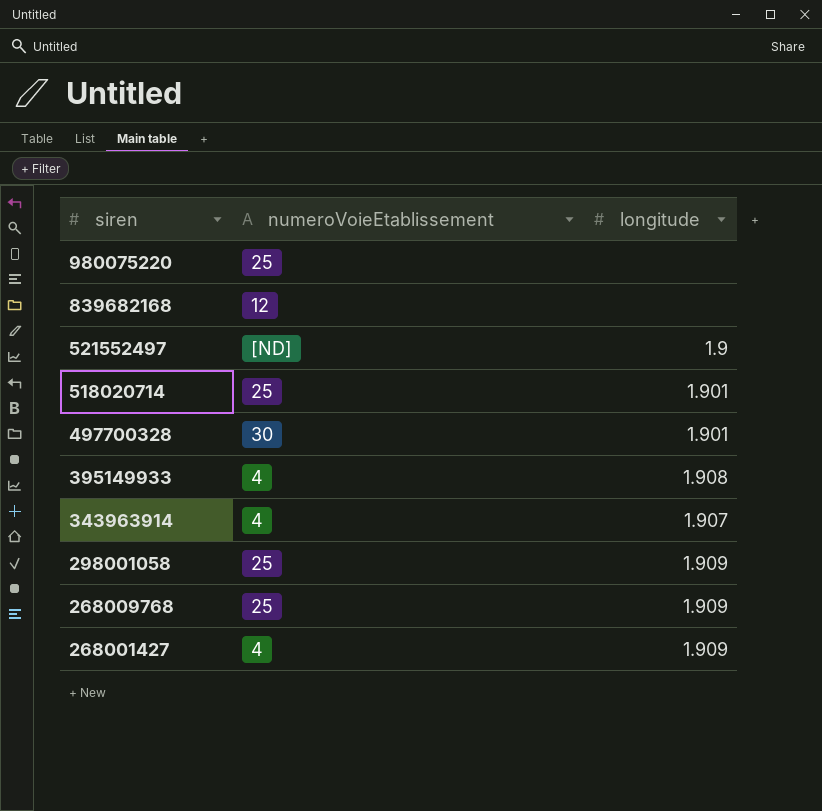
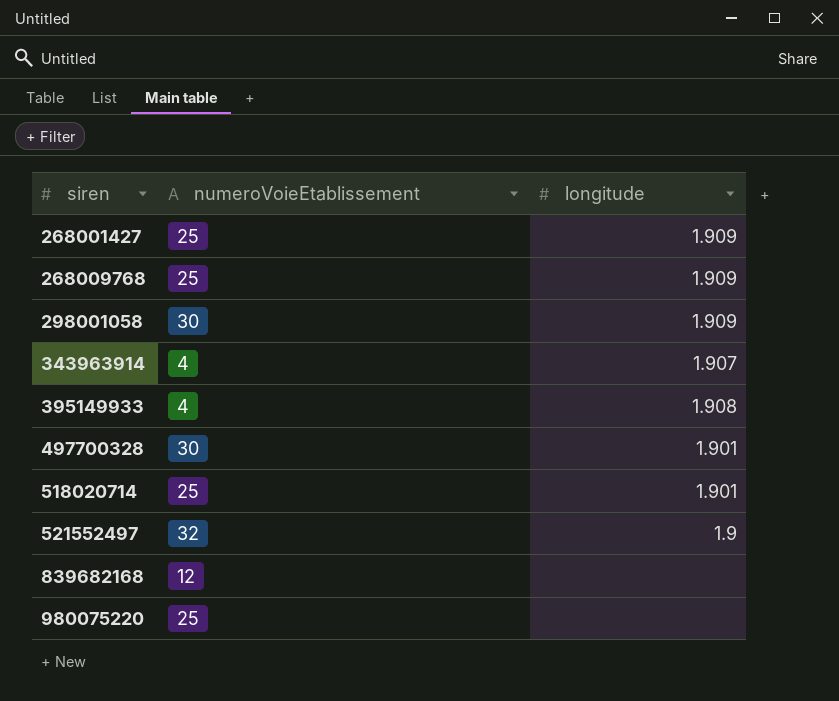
row order: siren descending -> siren ascending
268001427 | numeroVoieEtablissement: 4 -> 25
298001058 | numeroVoieEtablissement: 25 -> 30
521552497 | numeroVoieEtablissement: [ND] -> 32

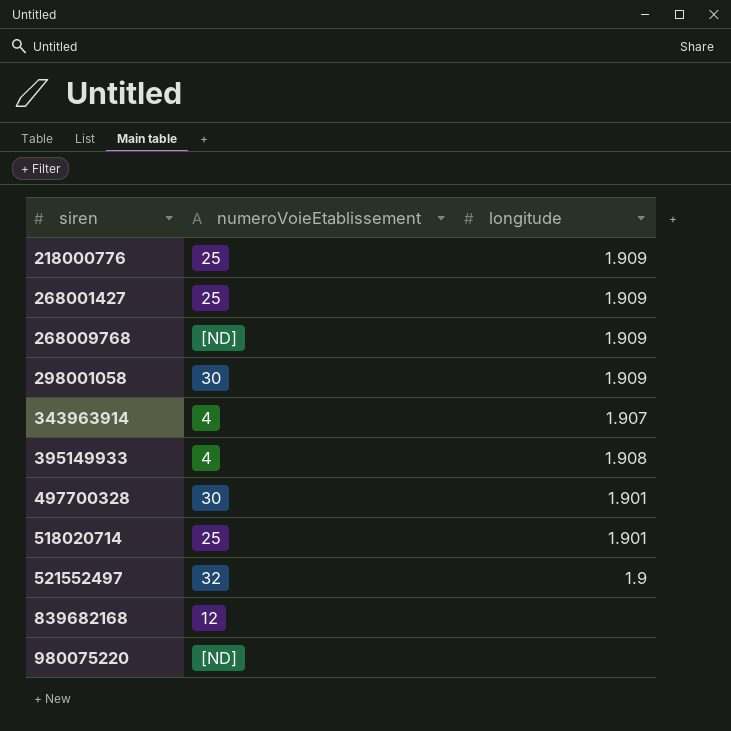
row 218000776: none -> 25 | 1.909
268009768 | numeroVoieEtablissement: 25 -> [ND]
980075220 | numeroVoieEtablissement: 25 -> [ND]

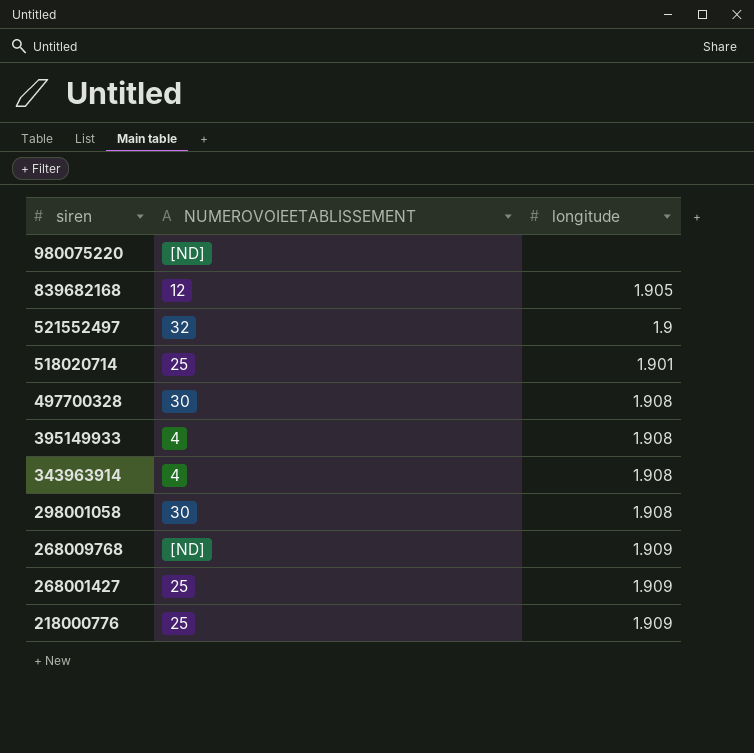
row order: siren ascending -> siren descending
column name: numeroVoieEtablissement -> NUMEROVOIEETABLISSEMENT
839682168 | longitude: none -> 1.905
497700328 | longitude: 1.901 -> 1.908
343963914 | longitude: 1.907 -> 1.908
298001058 | longitude: 1.909 -> 1.908

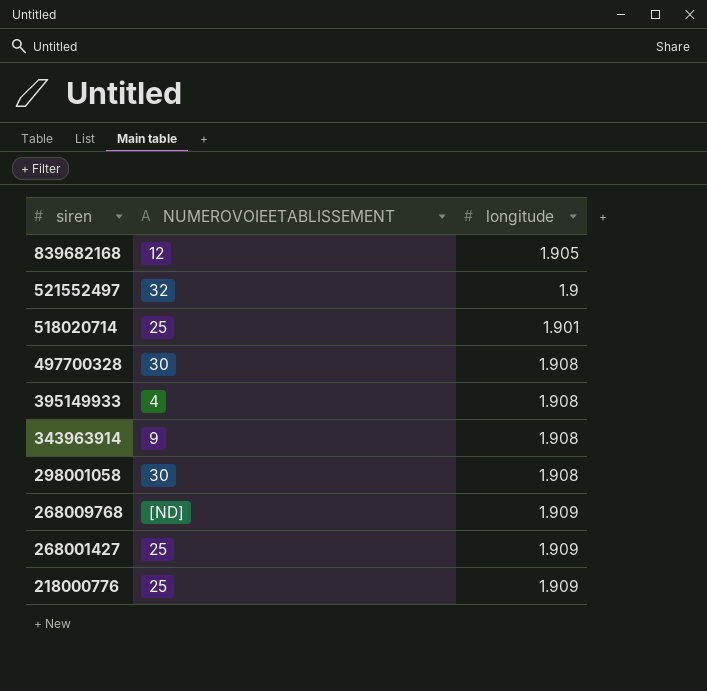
row 980075220: [ND] | none -> none
343963914 | NUMEROVOIEETABLISSEMENT: 4 -> 9

